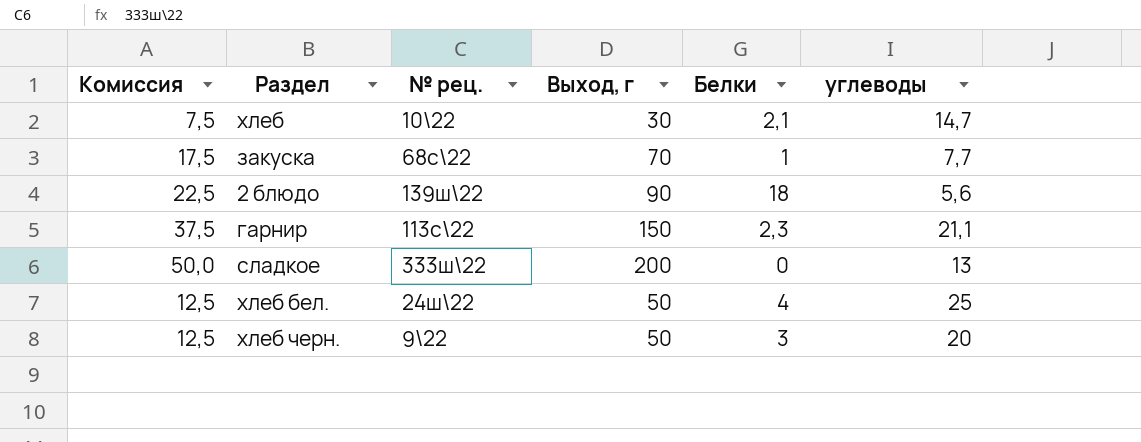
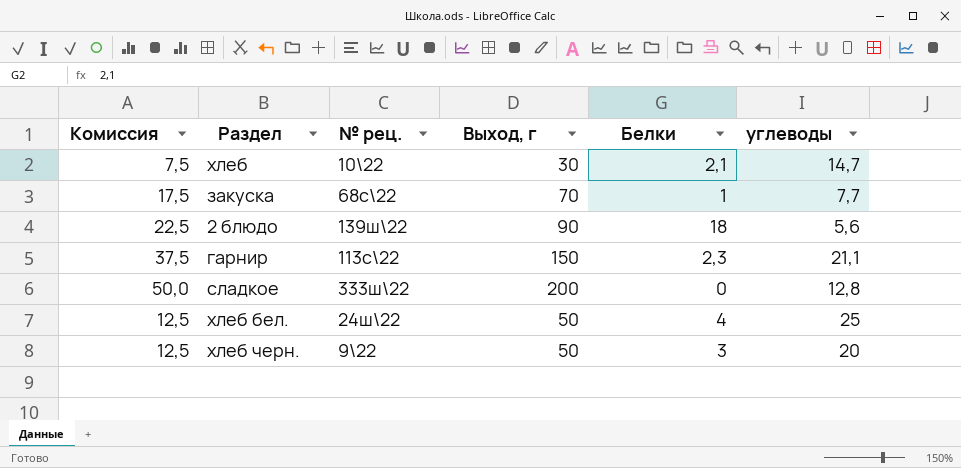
сладкое | углеводы: 13 -> 12,8

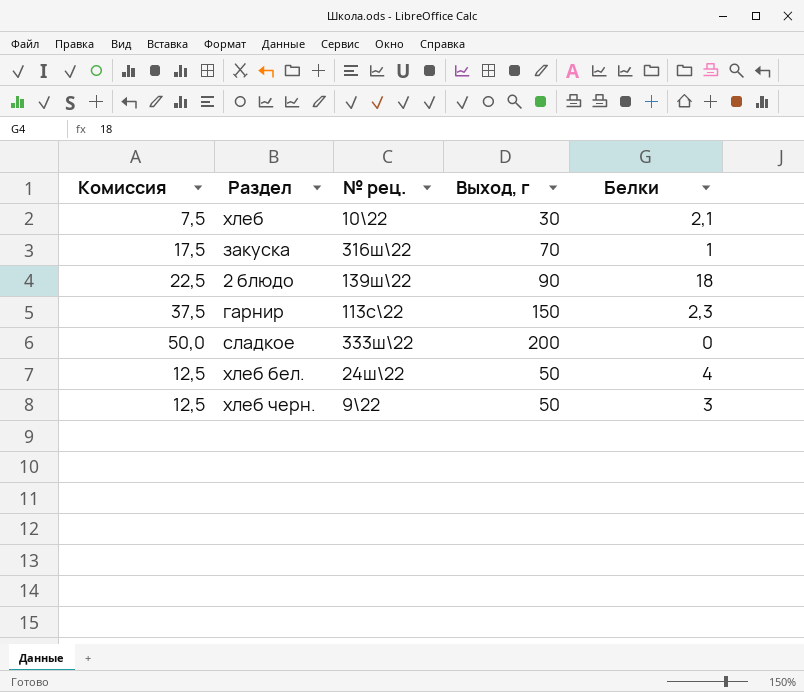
column углеводы | position: 6 -> none
закуска | № рец.: 68с\22 -> 316ш\22

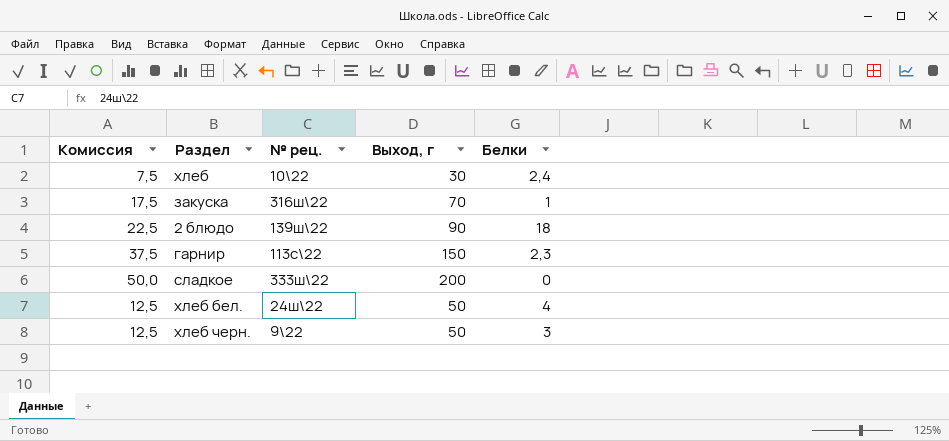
хлеб | Белки: 2,1 -> 2,4

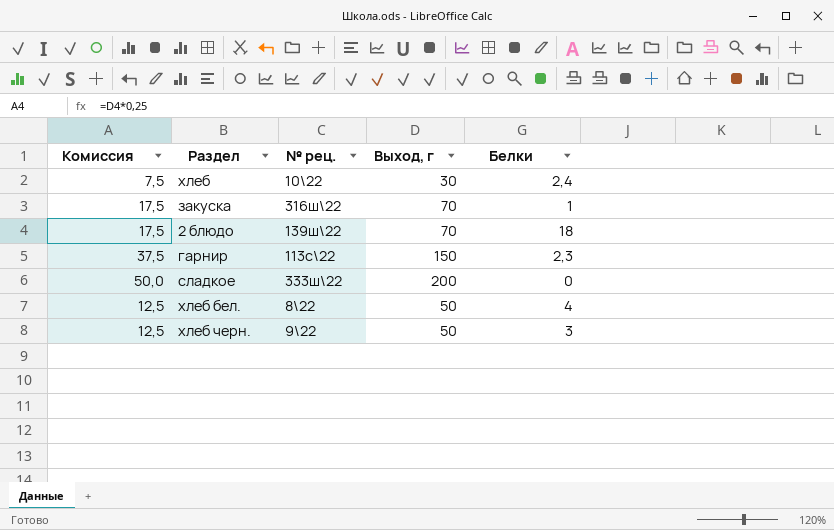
2 блюдо | Комиссия: 22,5 -> 17,5
2 блюдо | Выход, г: 90 -> 70
хлеб бел. | № рец.: 24ш\22 -> 8\22

